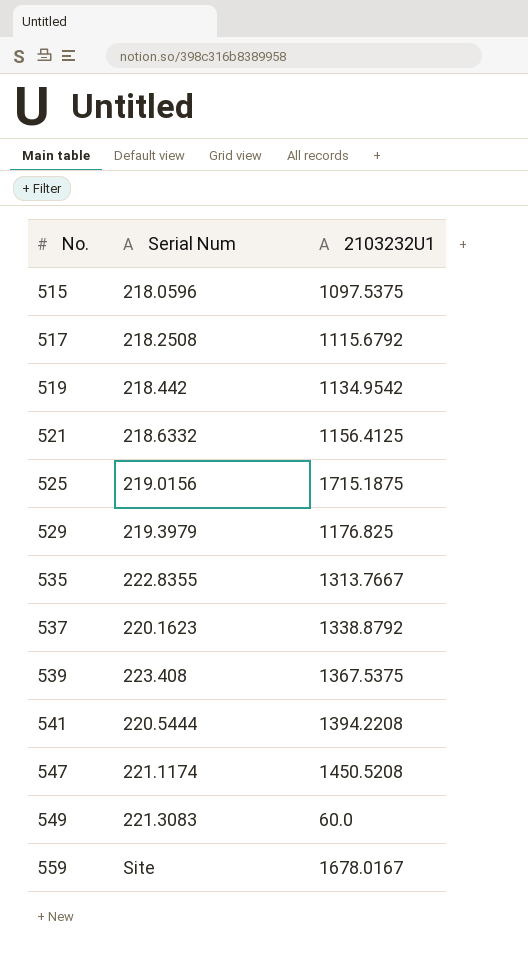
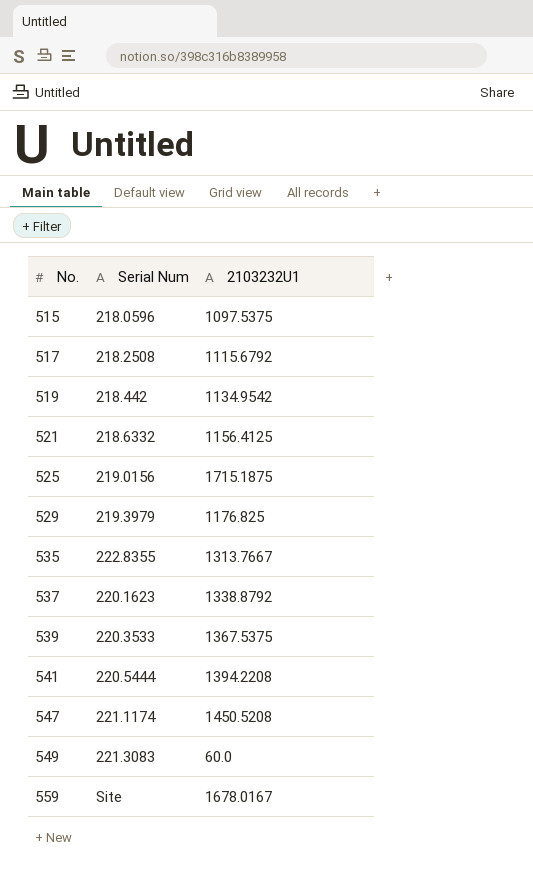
539 | Serial Num: 223.408 -> 220.3533

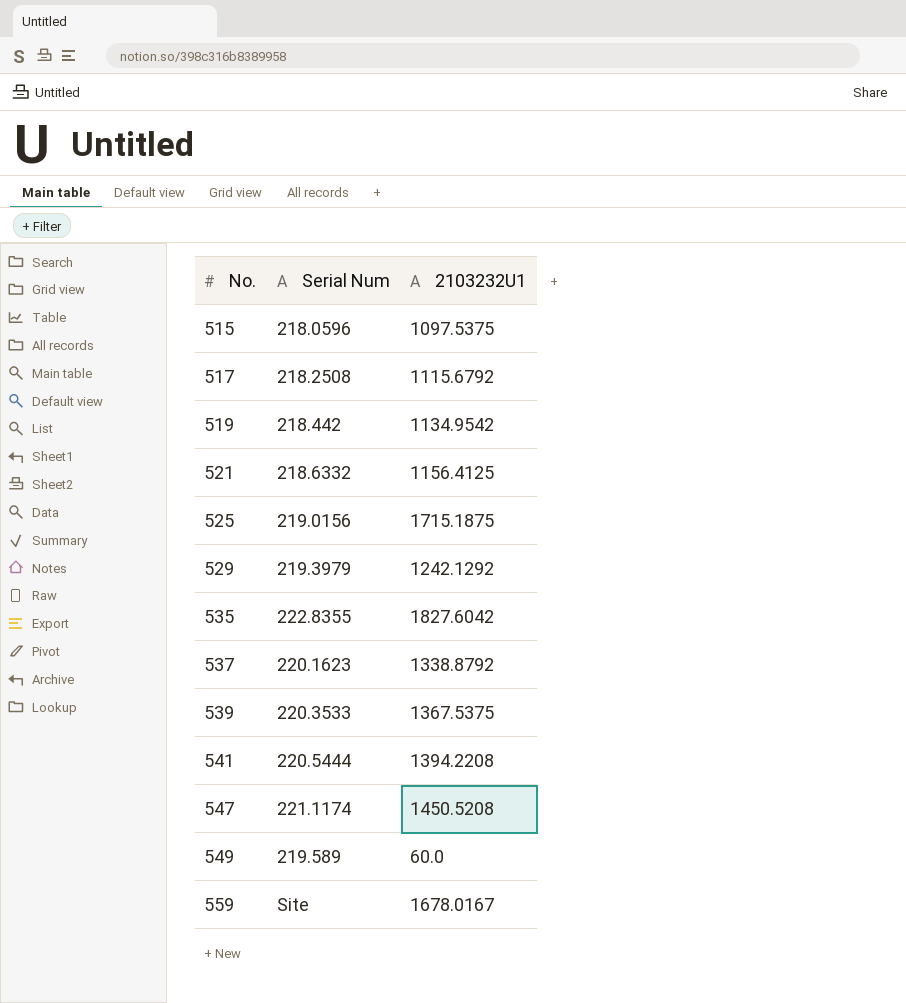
529 | 2103232U1: 1176.825 -> 1242.1292
535 | 2103232U1: 1313.7667 -> 1827.6042
549 | Serial Num: 221.3083 -> 219.589

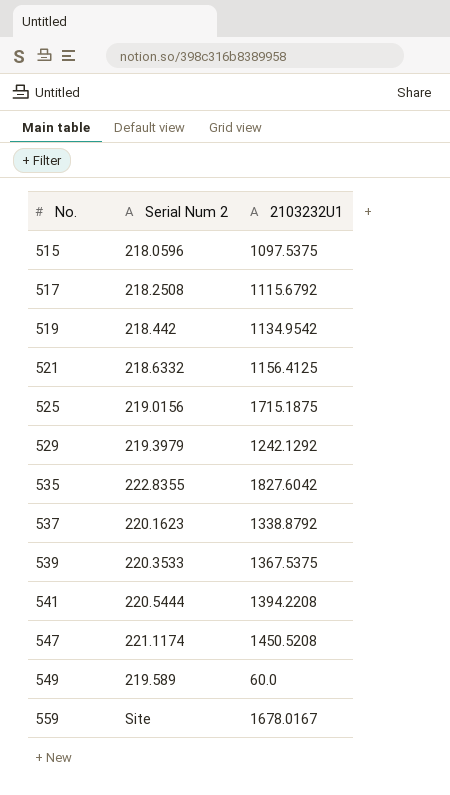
column name: Serial Num -> Serial Num 2

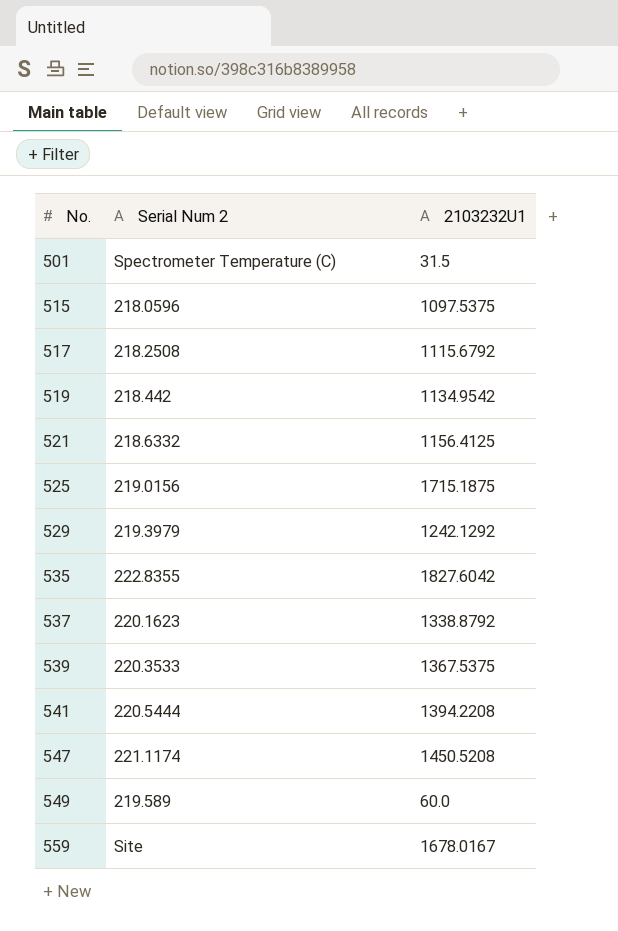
row 501: none -> Spectrometer Temperature (C) | 31.5

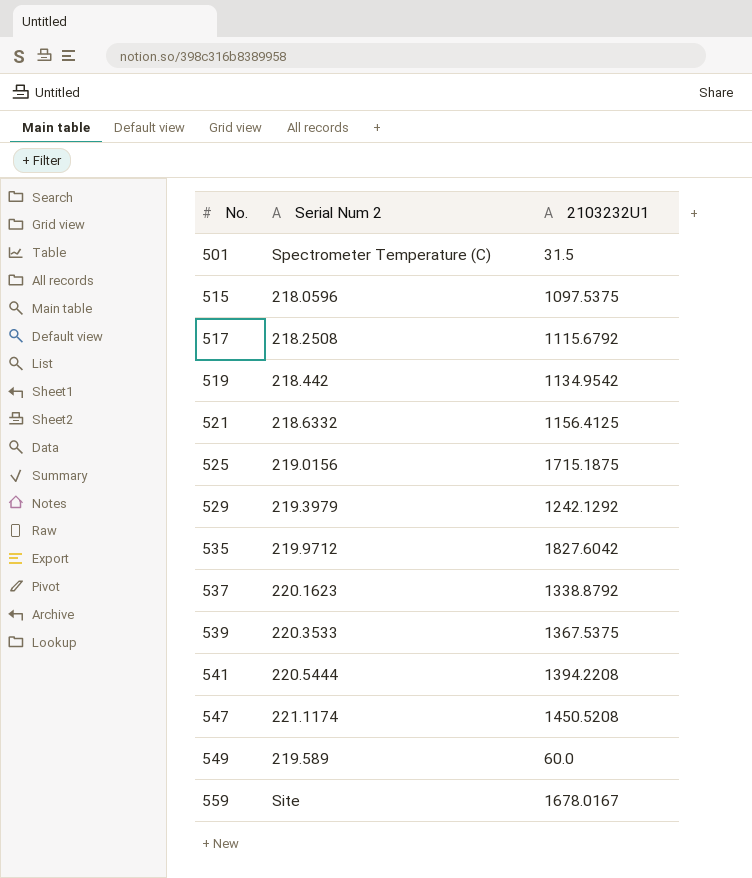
535 | Serial Num 2: 222.8355 -> 219.9712

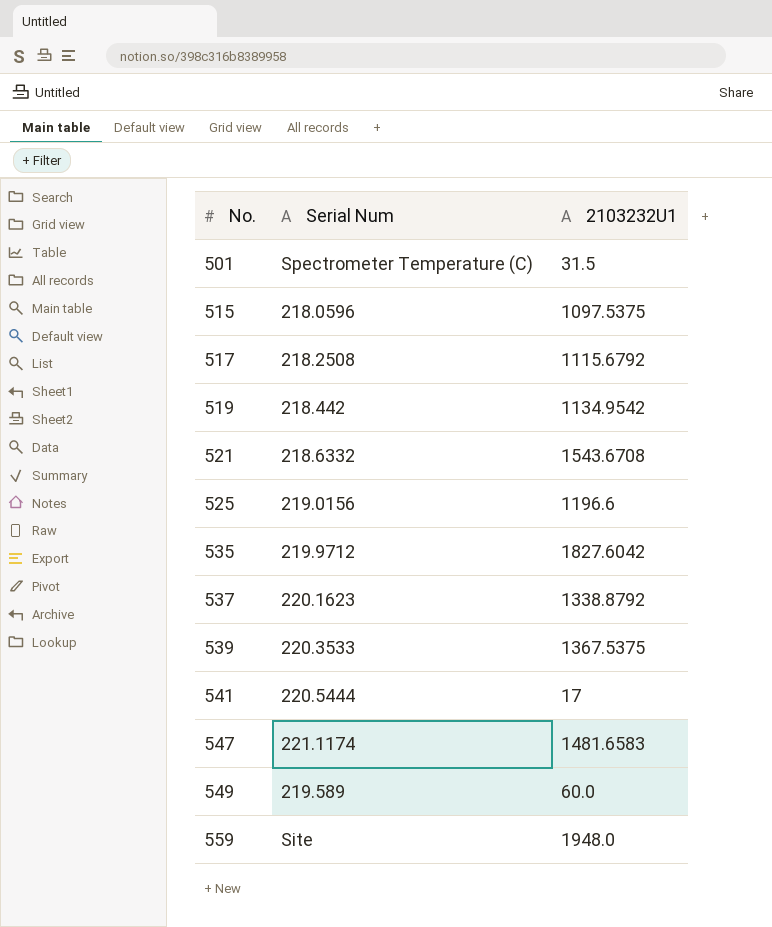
column name: Serial Num 2 -> Serial Num
row 529: 219.3979 | 1242.1292 -> none
521 | 2103232U1: 1156.4125 -> 1543.6708
525 | 2103232U1: 1715.1875 -> 1196.6
541 | 2103232U1: 1394.2208 -> 17
547 | 2103232U1: 1450.5208 -> 1481.6583
559 | 2103232U1: 1678.0167 -> 1948.0

